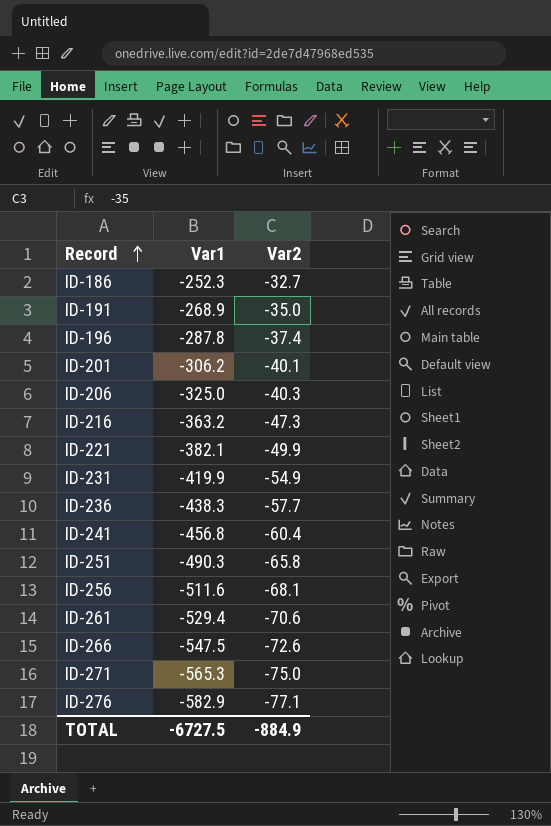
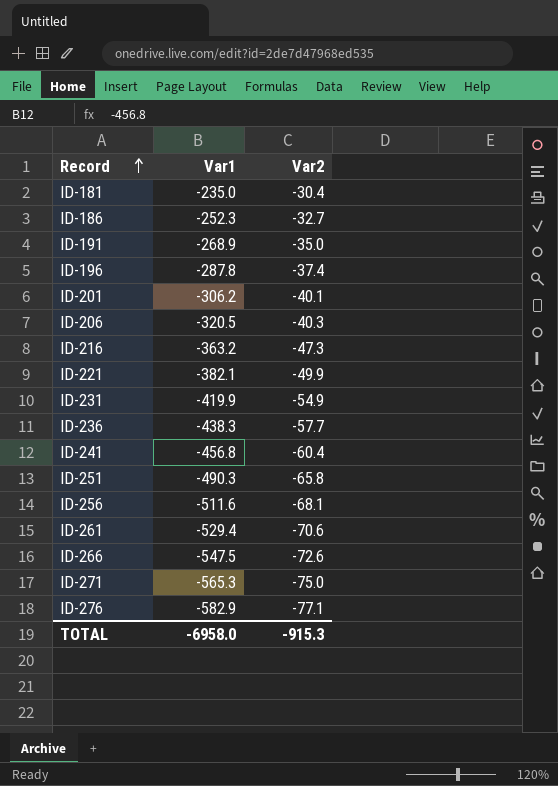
row ID-181: none -> -235.0 | -30.4
ID-206 | Var1: -325.0 -> -320.5
TOTAL | Var1: -6727.5 -> -6958.0
TOTAL | Var2: -884.9 -> -915.3

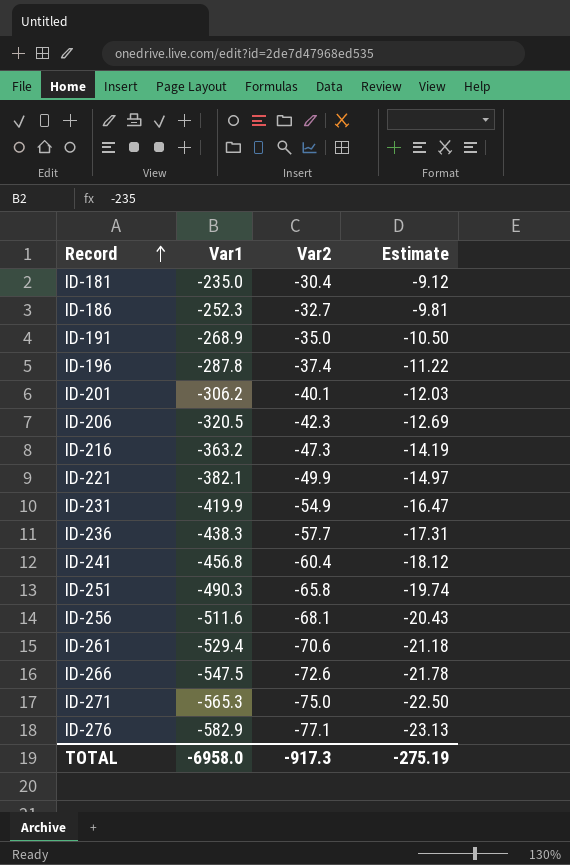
column Estimate | formula: none -> [Var2] * 0.3
ID-206 | Var2: -40.3 -> -42.3
TOTAL | Var2: -915.3 -> -917.3

